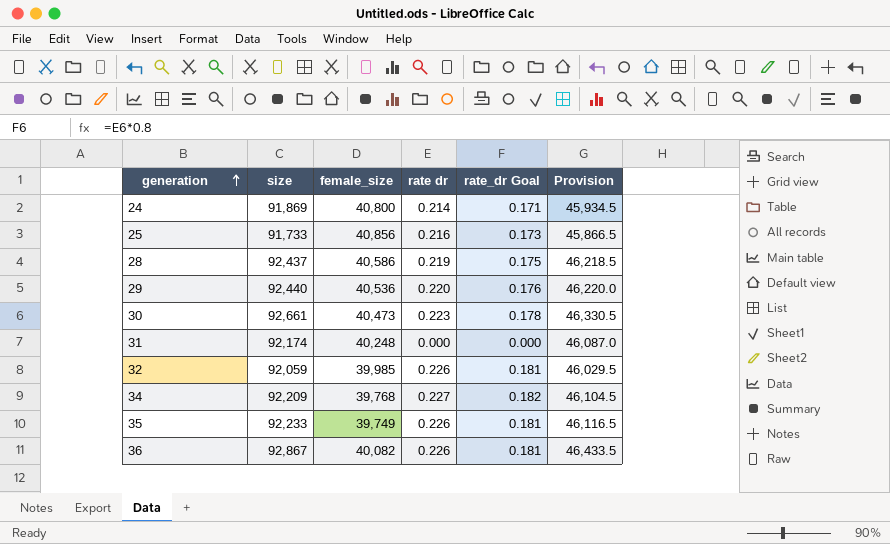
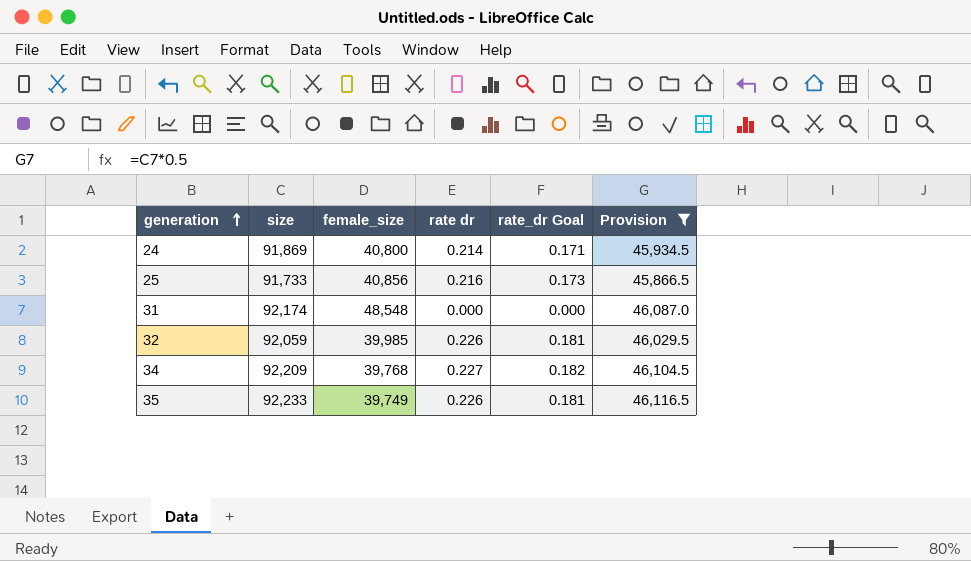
filter: none -> Provision <= 46,116.5
31 | female_size: 40,248 -> 48,548

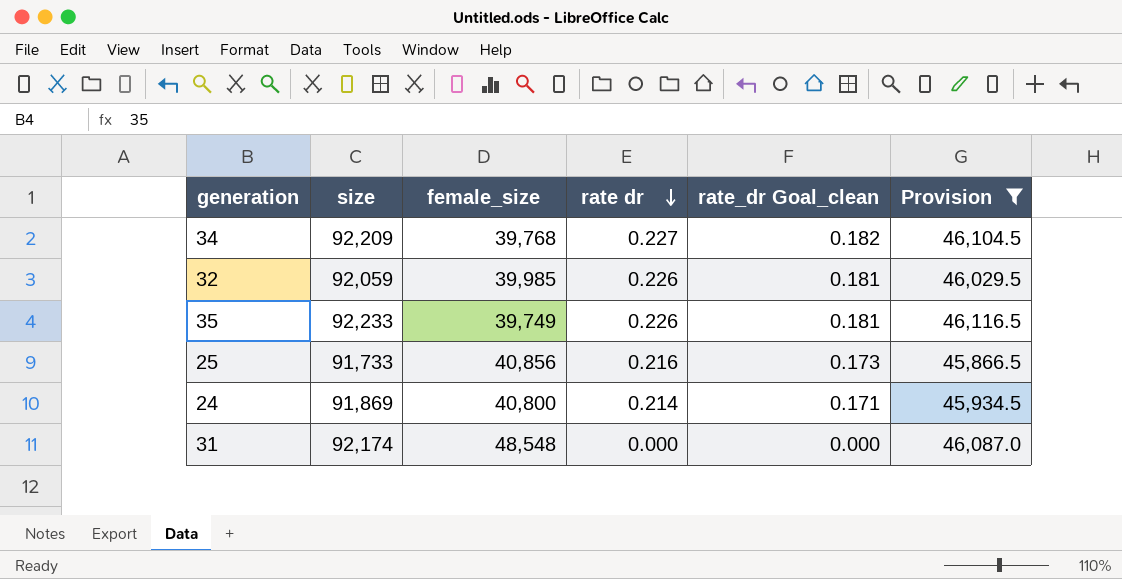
row order: generation ascending -> rate dr descending
column name: rate_dr Goal -> rate_dr Goal_clean

